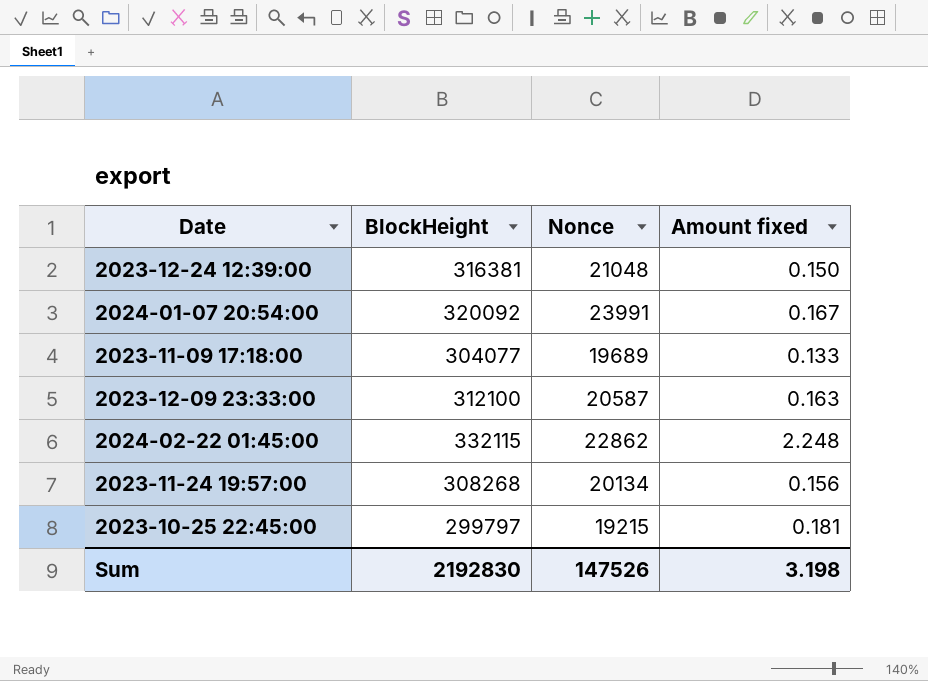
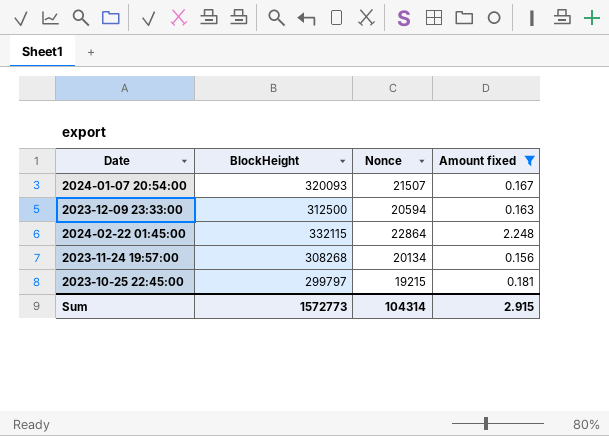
filter: none -> Amount fixed >= 0.156
2024-01-07 20:54:00 | BlockHeight: 320092 -> 320093
2024-01-07 20:54:00 | Nonce: 23991 -> 21507
2023-12-09 23:33:00 | BlockHeight: 312100 -> 312500
2023-12-09 23:33:00 | Nonce: 20587 -> 20594
2024-02-22 01:45:00 | Nonce: 22862 -> 22864
Sum | BlockHeight: 2192830 -> 1572773
Sum | Nonce: 147526 -> 104314
Sum | Amount fixed: 3.198 -> 2.915

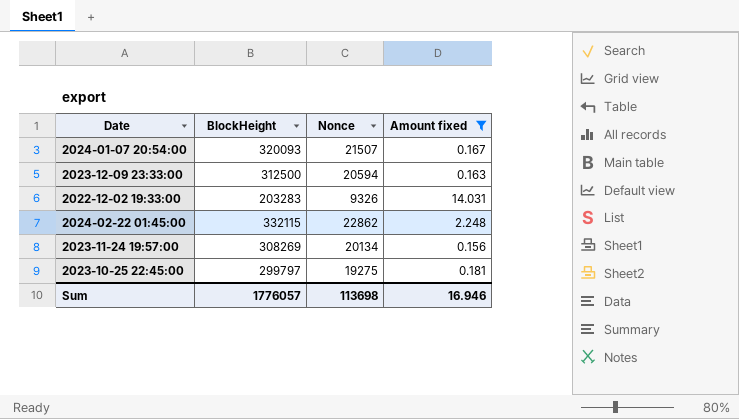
row 2022-12-02 19:33:00: none -> 203283 | 9326 | 14.031
2024-02-22 01:45:00 | Nonce: 22864 -> 22862
2023-11-24 19:57:00 | BlockHeight: 308268 -> 308269
2023-10-25 22:45:00 | Nonce: 19215 -> 19275
Sum | BlockHeight: 1572773 -> 1776057
Sum | Nonce: 104314 -> 113698
Sum | Amount fixed: 2.915 -> 16.946

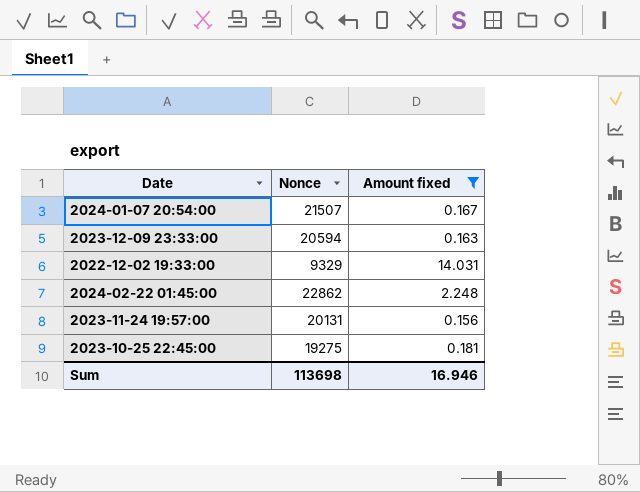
column BlockHeight | position: 2 -> none
2022-12-02 19:33:00 | Nonce: 9326 -> 9329
2023-11-24 19:57:00 | Nonce: 20134 -> 20131

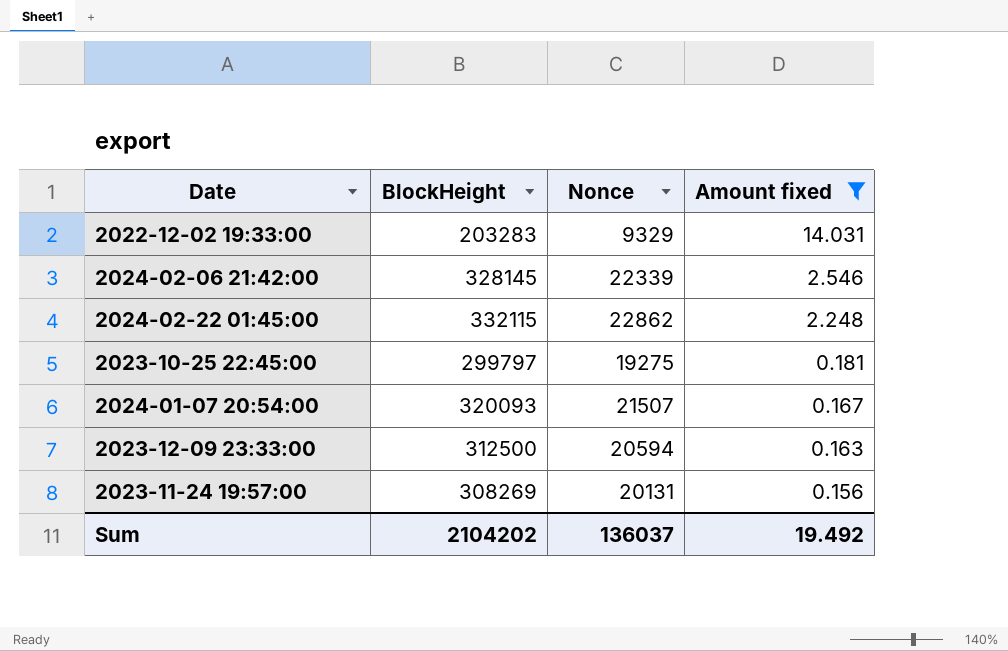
row order: none -> Amount fixed descending
column BlockHeight | position: none -> 2
row 2024-02-06 21:42:00: none -> 328145 | 22339 | 2.546
Sum | Nonce: 113698 -> 136037
Sum | Amount fixed: 16.946 -> 19.492

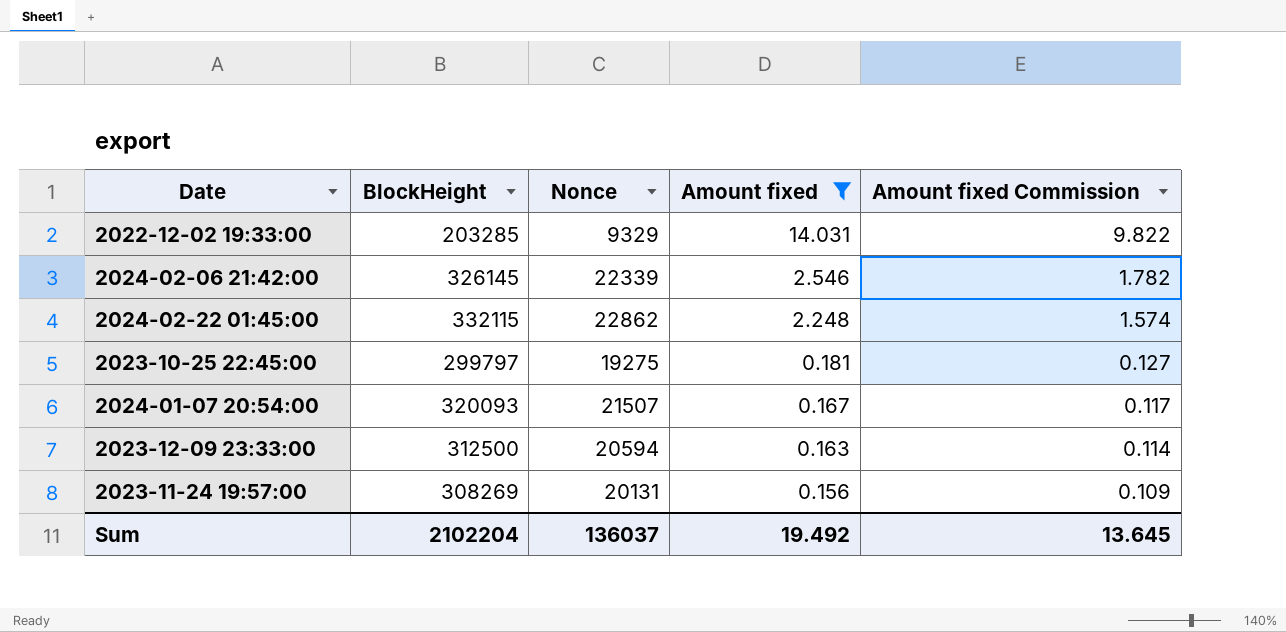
column Amount fixed Commission | formula: none -> [Amount fixed] * 0.7
2022-12-02 19:33:00 | BlockHeight: 203283 -> 203285
2024-02-06 21:42:00 | BlockHeight: 328145 -> 326145
Sum | BlockHeight: 2104202 -> 2102204

